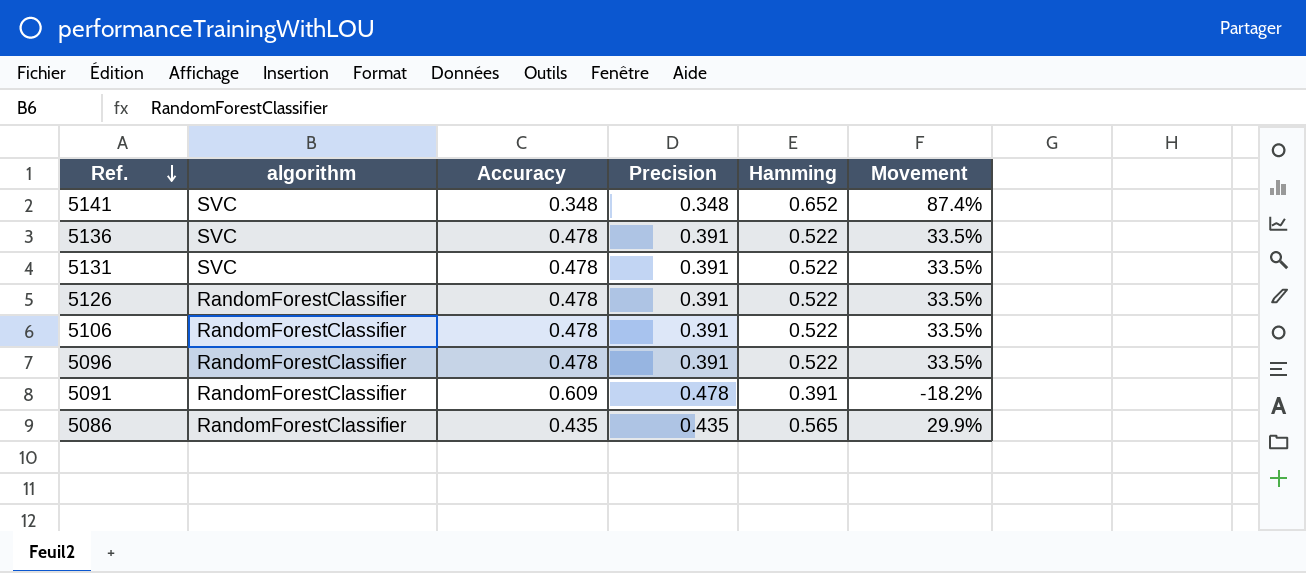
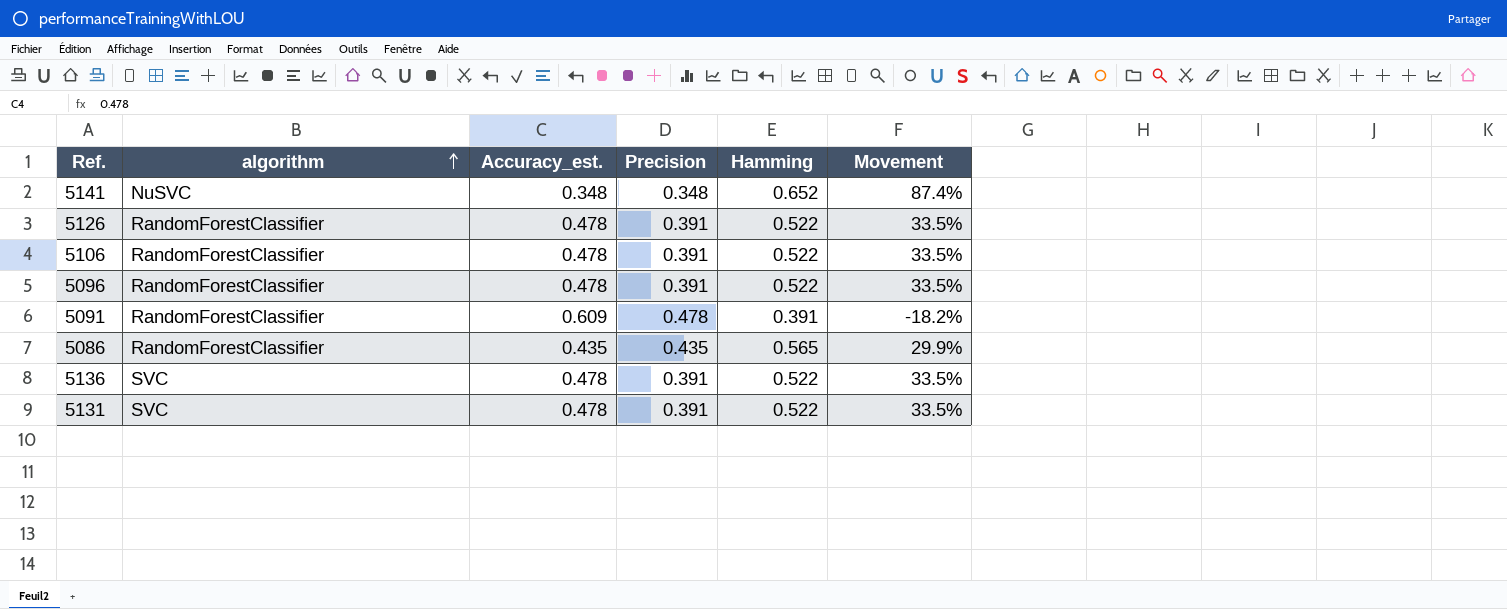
row order: Ref. descending -> algorithm ascending
column name: Accuracy -> Accuracy_est.
5141 | algorithm: SVC -> NuSVC

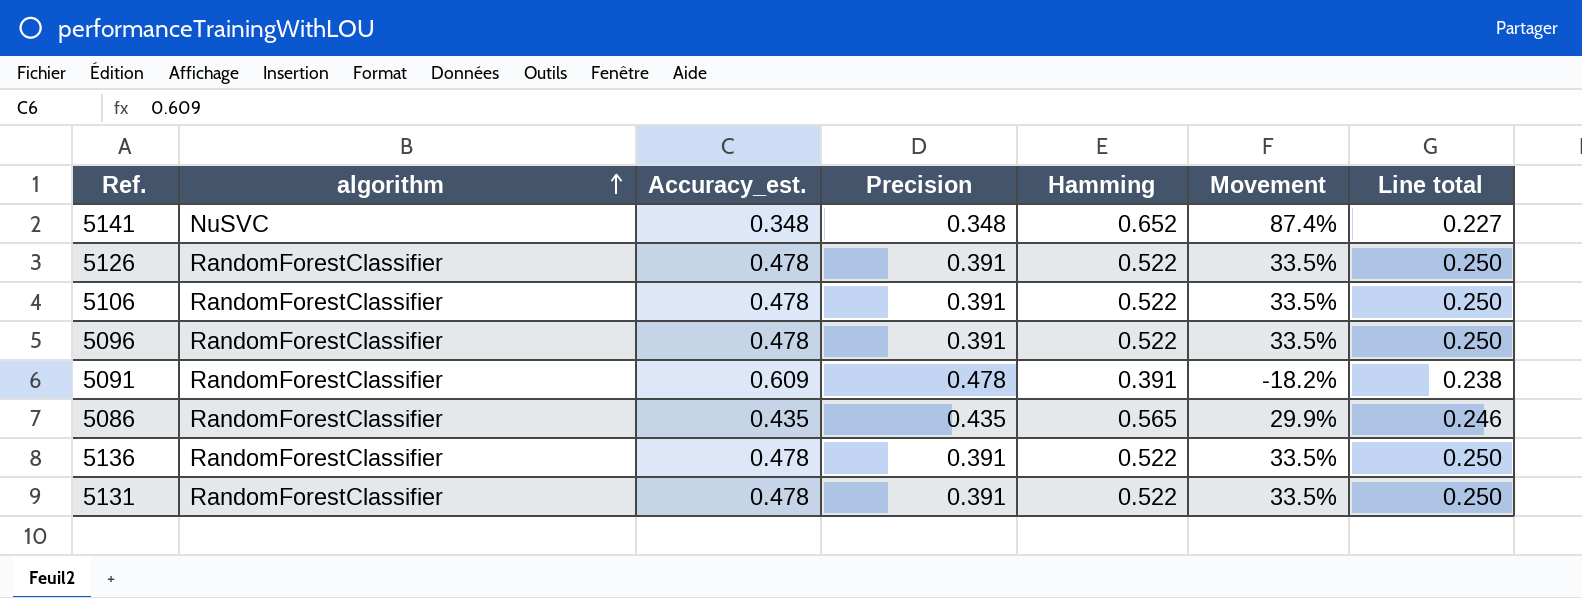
column Line total | formula: none -> [Accuracy_est.] * [Hamming]
5136 | algorithm: SVC -> RandomForestClassifier
5131 | algorithm: SVC -> RandomForestClassifier

